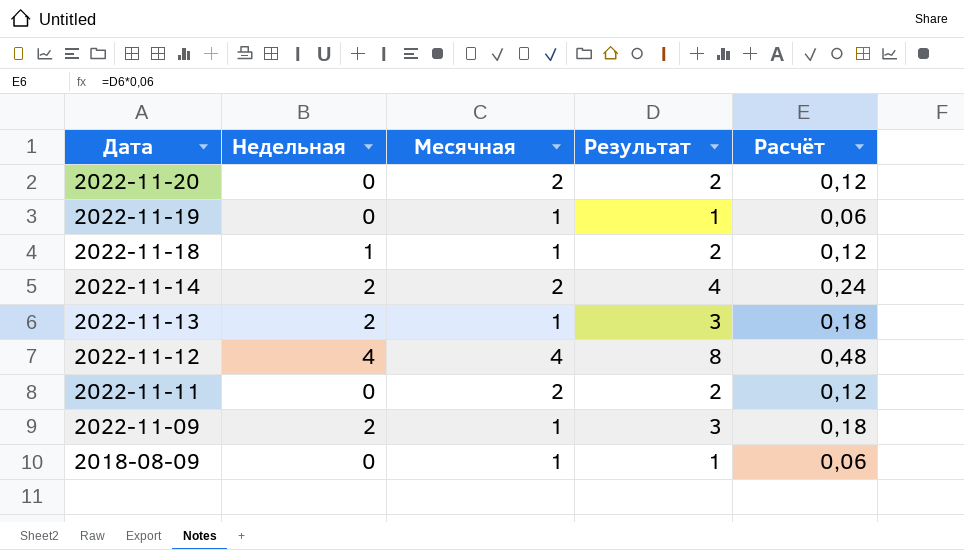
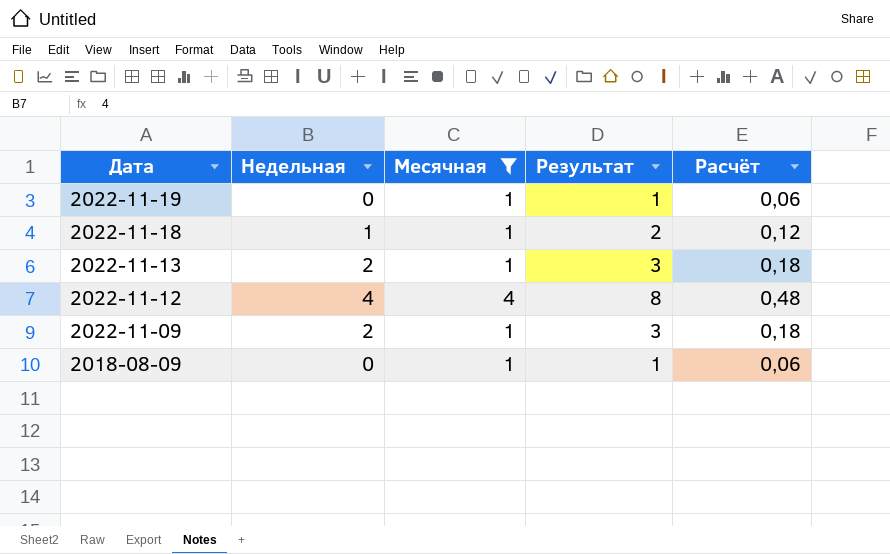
filter: none -> Месячная != 2

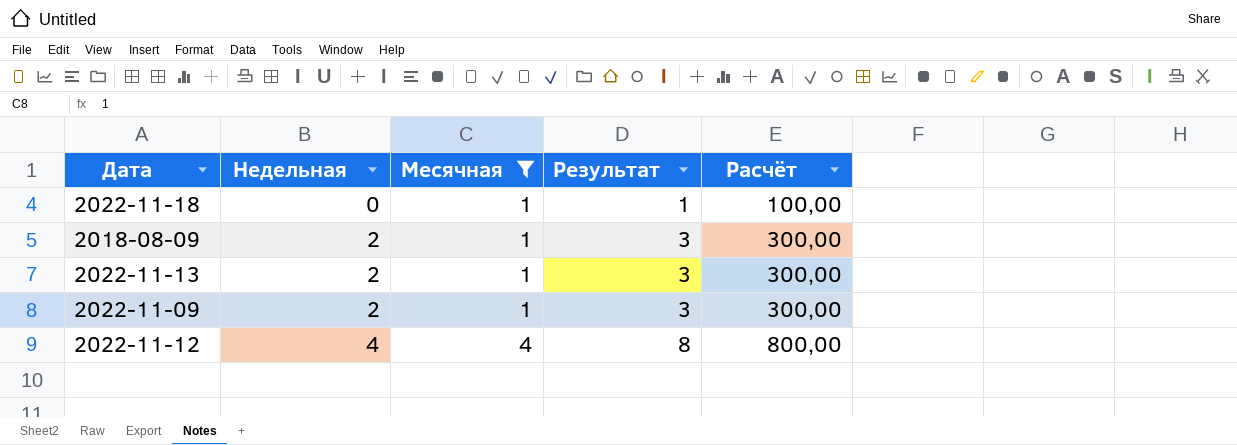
row order: Дата descending -> Недельная ascending
column Расчёт | formula: [Результат] * 0,06 -> [Результат] * 100
row 2022-11-19: 0 | 1 | 1 | 0,06 -> none
2022-11-18 | Недельная: 1 -> 0
2022-11-18 | Результат: 2 -> 1
2018-08-09 | Недельная: 0 -> 2
2018-08-09 | Результат: 1 -> 3

